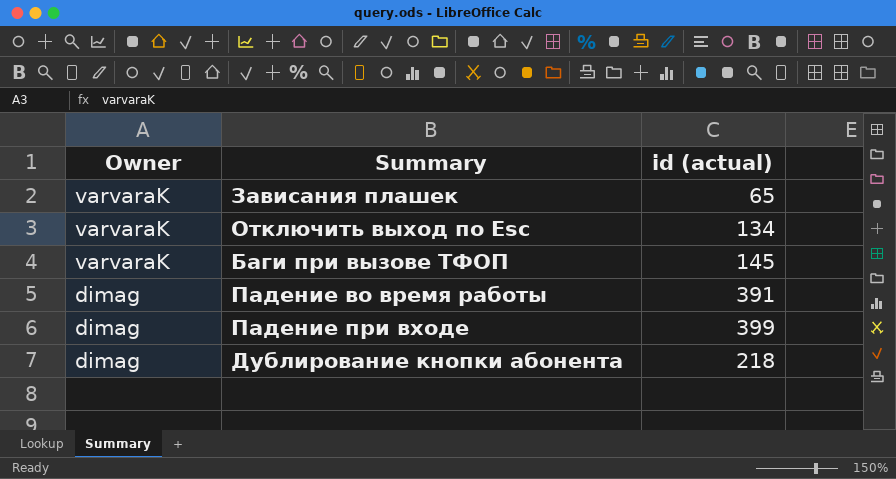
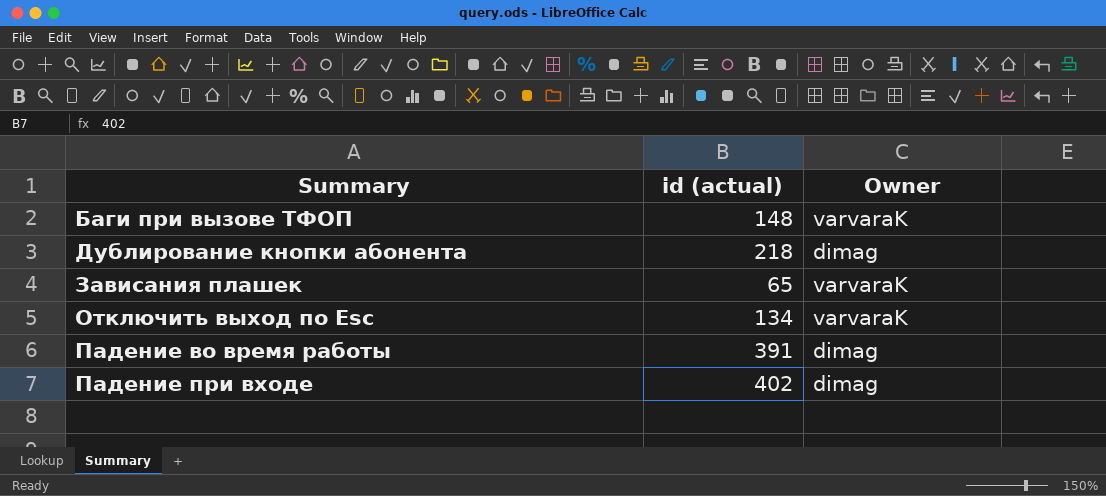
row order: Owner descending -> Summary ascending
column Owner | position: 1 -> 3
Баги при вызове ТФОП | id (actual): 145 -> 148
Падение при входе | id (actual): 399 -> 402

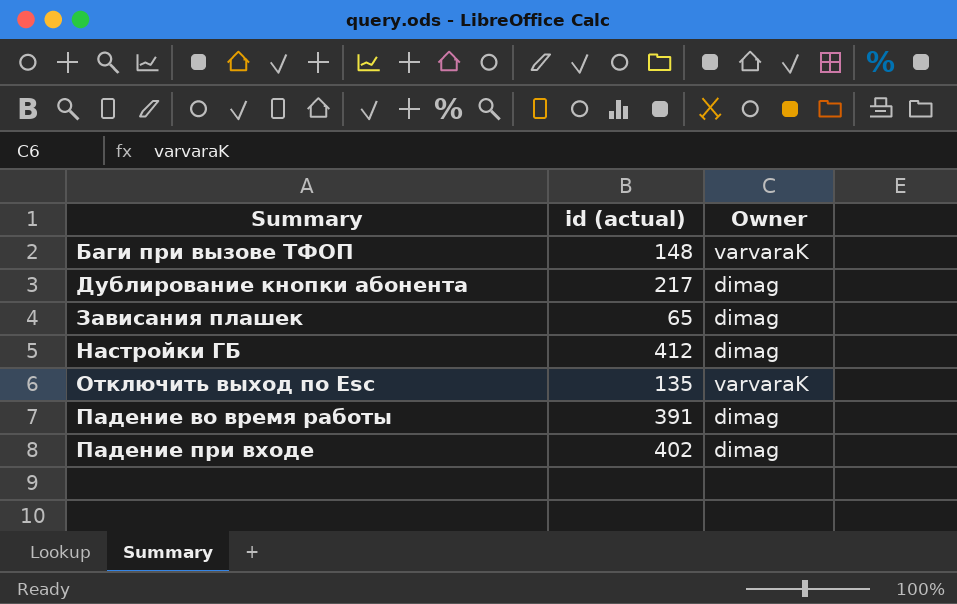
Дублирование кнопки абонента | id (actual): 218 -> 217
Зависания плашек | Owner: varvaraK -> dimag
row Настройки ГБ: none -> 412 | dimag
Отключить выход по Esc | id (actual): 134 -> 135

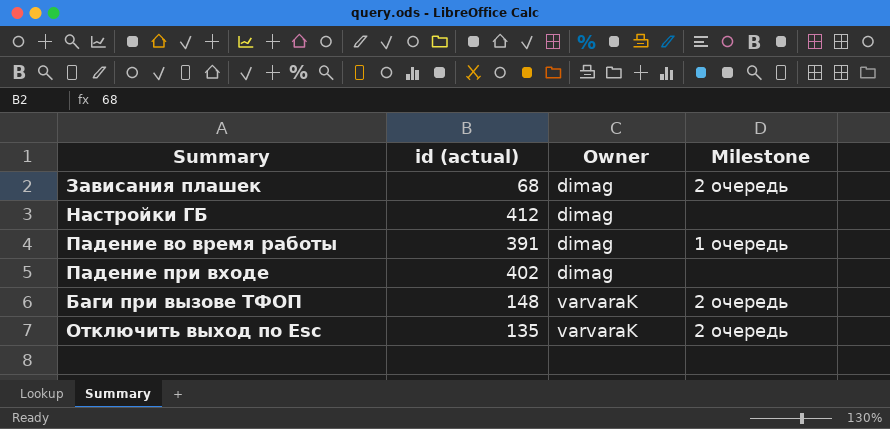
row order: Summary ascending -> Owner ascending
column Milestone | position: none -> 4
row Дублирование кнопки абонента: 217 | dimag -> none
Зависания плашек | id (actual): 65 -> 68

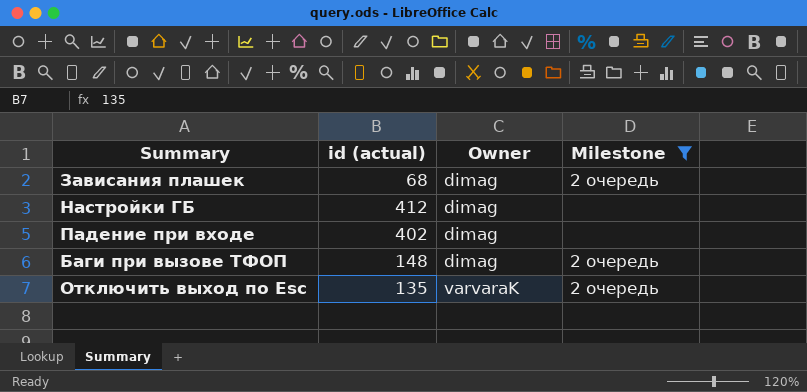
filter: none -> Milestone != 1 очередь
Баги при вызове ТФОП | Owner: varvaraK -> dimag

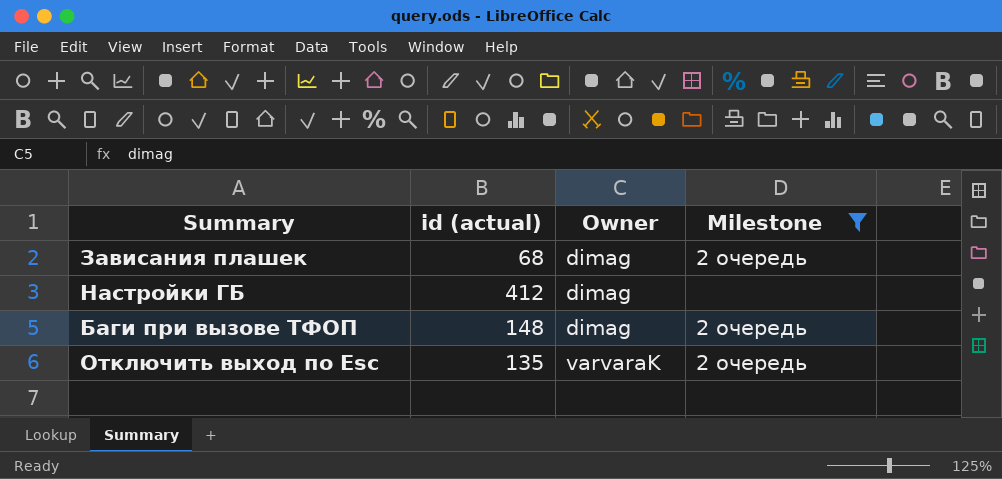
row Падение при входе: 402 | dimag | none -> none

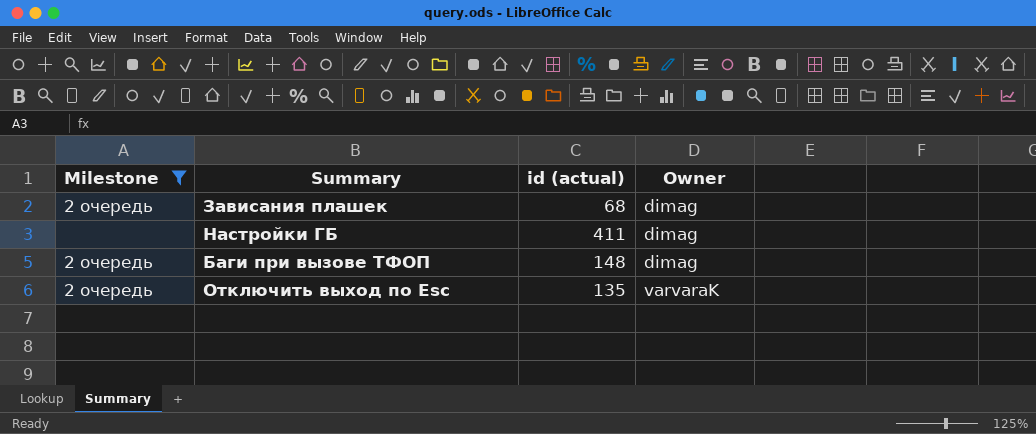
column Milestone | position: 4 -> 1
Настройки ГБ | id (actual): 412 -> 411

